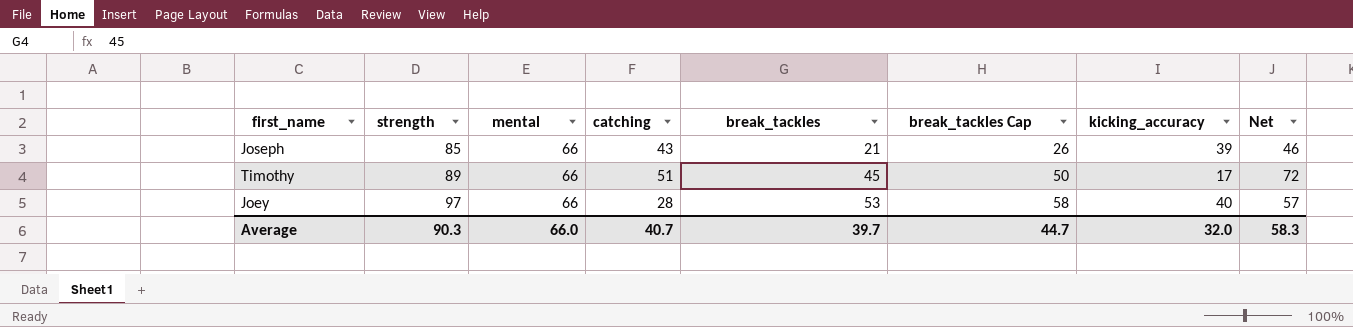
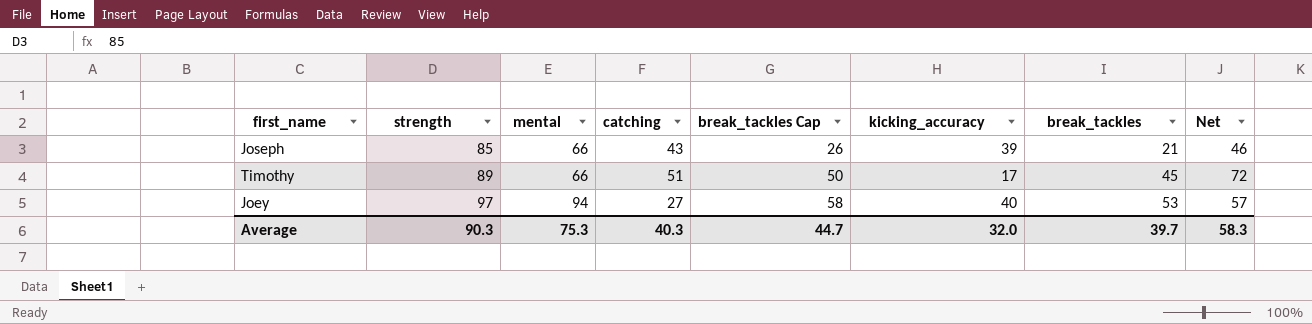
column break_tackles | position: 5 -> 7
Joey | mental: 66 -> 94
Joey | catching: 28 -> 27
Average | mental: 66.0 -> 75.3
Average | catching: 40.7 -> 40.3

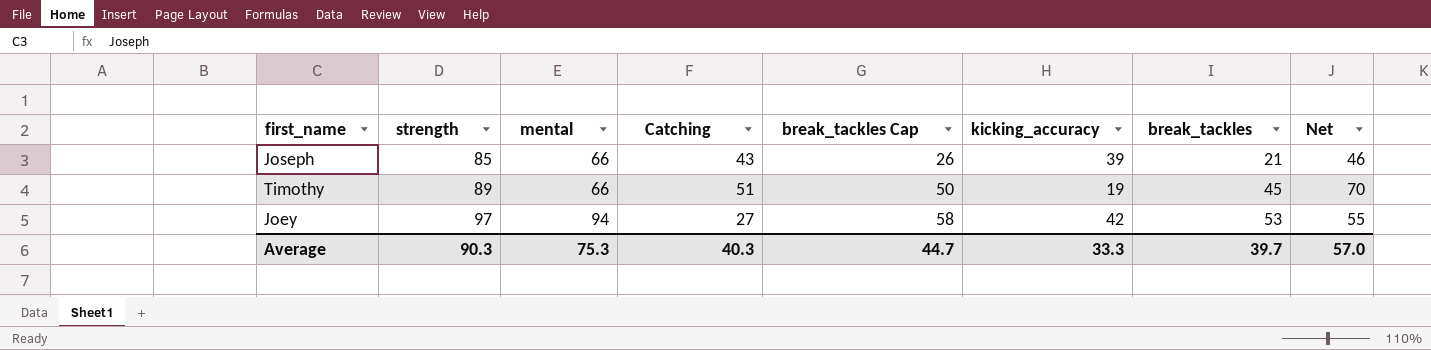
column name: catching -> Catching
Timothy | kicking_accuracy: 17 -> 19
Timothy | Net: 72 -> 70
Joey | kicking_accuracy: 40 -> 42
Joey | Net: 57 -> 55
Average | kicking_accuracy: 32.0 -> 33.3
Average | Net: 58.3 -> 57.0

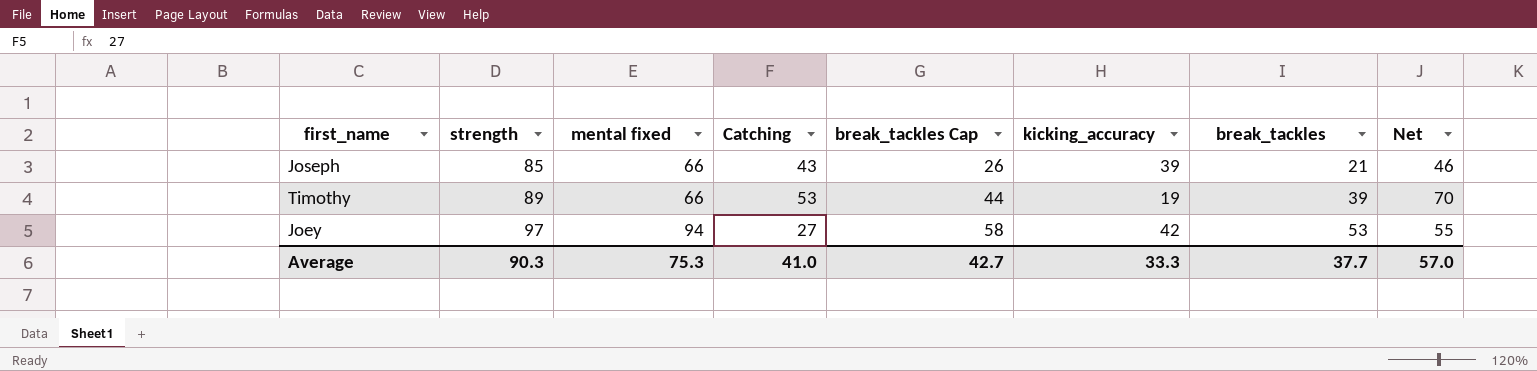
column name: mental -> mental fixed
Timothy | Catching: 51 -> 53
Timothy | break_tackles Cap: 50 -> 44
Timothy | break_tackles: 45 -> 39
Average | Catching: 40.3 -> 41.0
Average | break_tackles Cap: 44.7 -> 42.7
Average | break_tackles: 39.7 -> 37.7

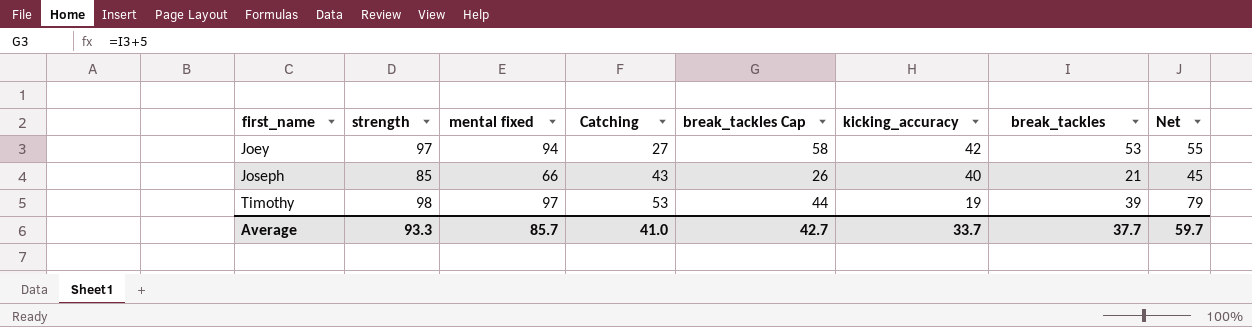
row order: strength ascending -> first_name ascending
Joseph | kicking_accuracy: 39 -> 40
Joseph | Net: 46 -> 45
Timothy | strength: 89 -> 98
Timothy | mental fixed: 66 -> 97
Timothy | Net: 70 -> 79
Average | strength: 90.3 -> 93.3
Average | mental fixed: 75.3 -> 85.7
Average | kicking_accuracy: 33.3 -> 33.7
Average | Net: 57.0 -> 59.7

